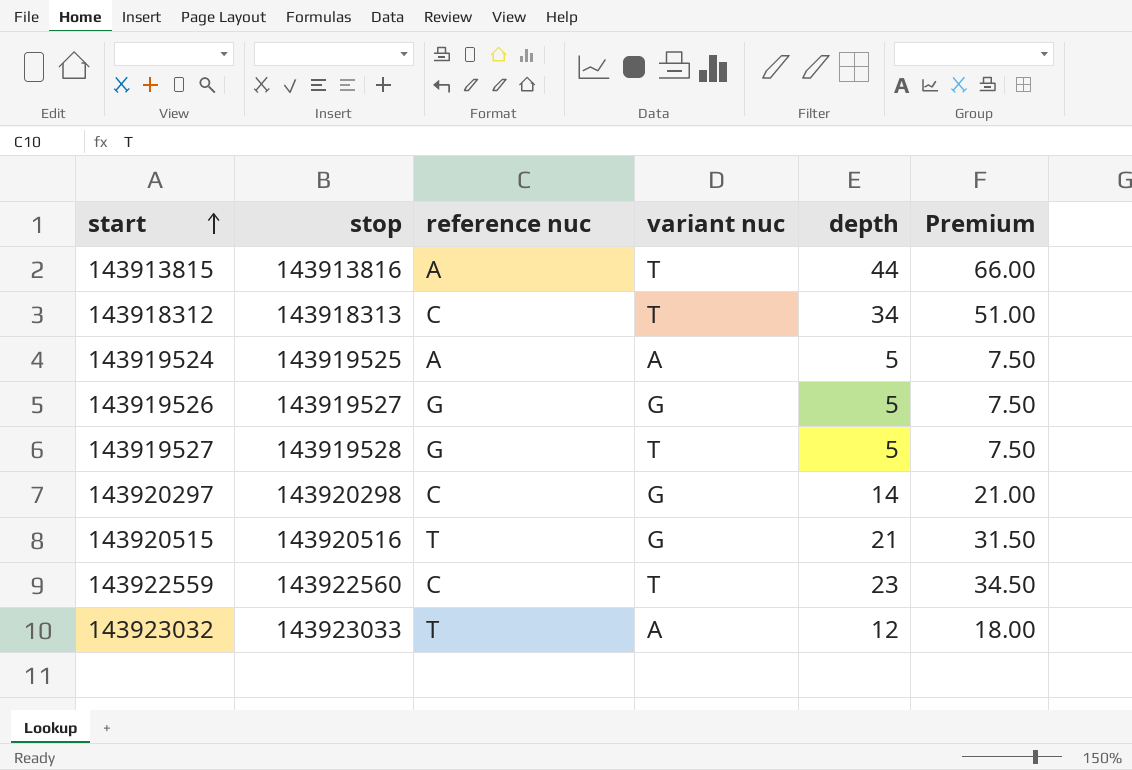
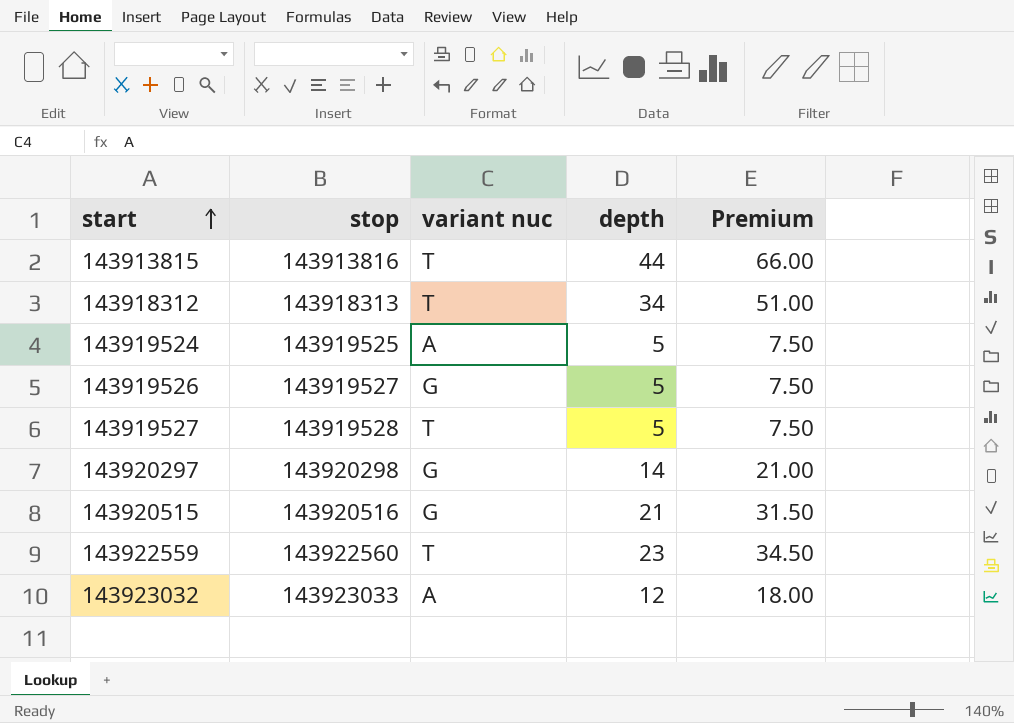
column reference nuc | position: 3 -> none

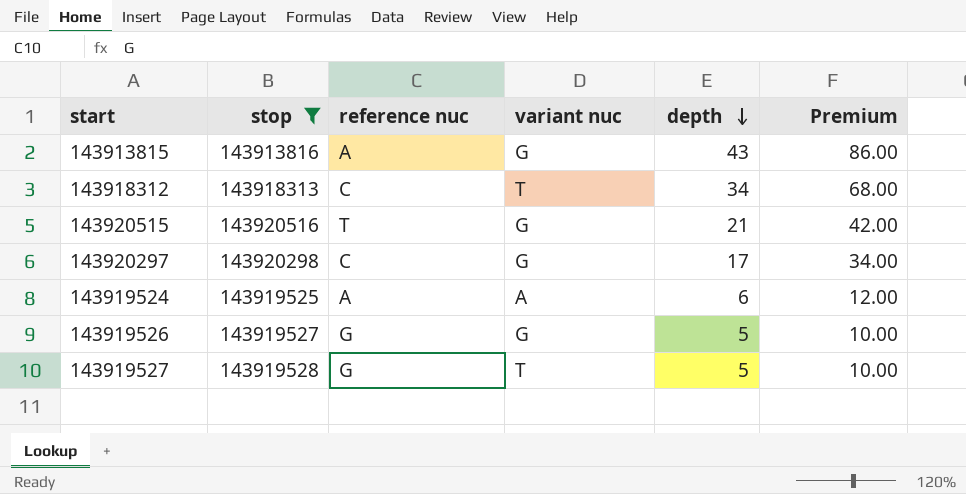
filter: none -> stop <= 143920516
row order: start ascending -> depth descending
column reference nuc | position: none -> 3
column Premium | formula: [depth] * 1.5 -> [depth] * 2
143913815 | variant nuc: T -> G
143913815 | depth: 44 -> 43
143920297 | depth: 14 -> 17
143919524 | depth: 5 -> 6

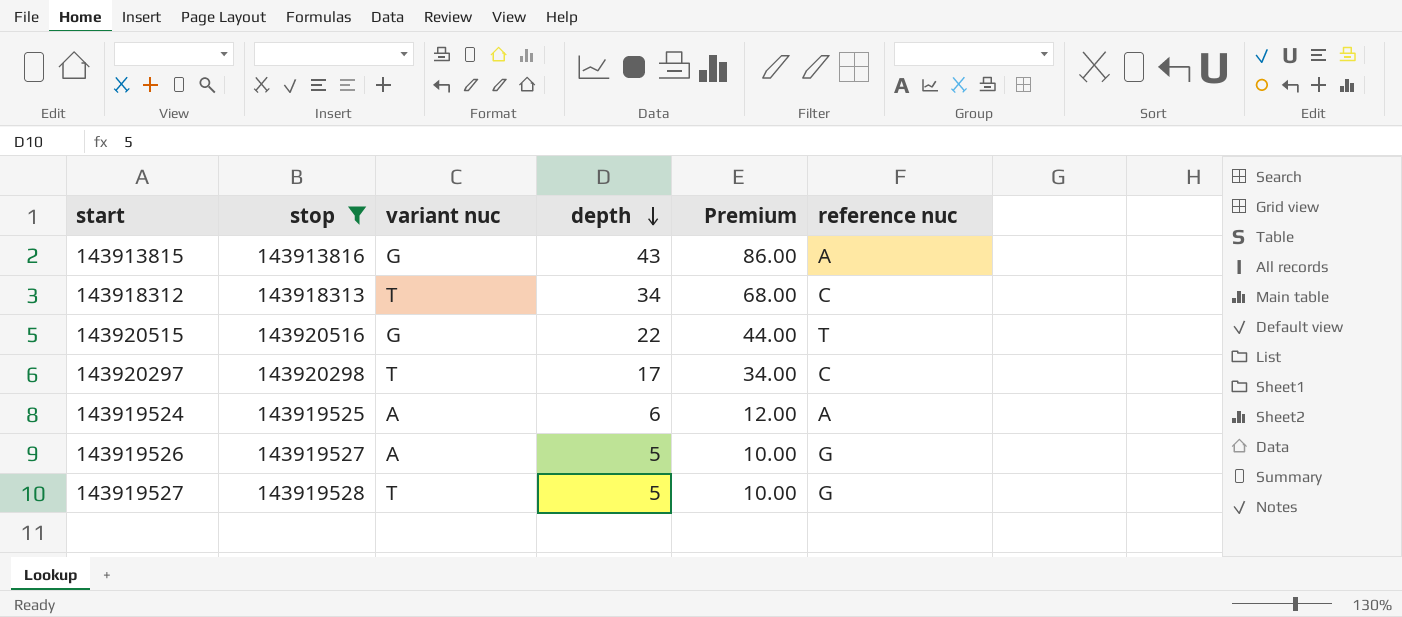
column reference nuc | position: 3 -> 6
143920515 | depth: 21 -> 22
143920515 | Premium: 42.00 -> 44.00
143920297 | variant nuc: G -> T
143919526 | variant nuc: G -> A

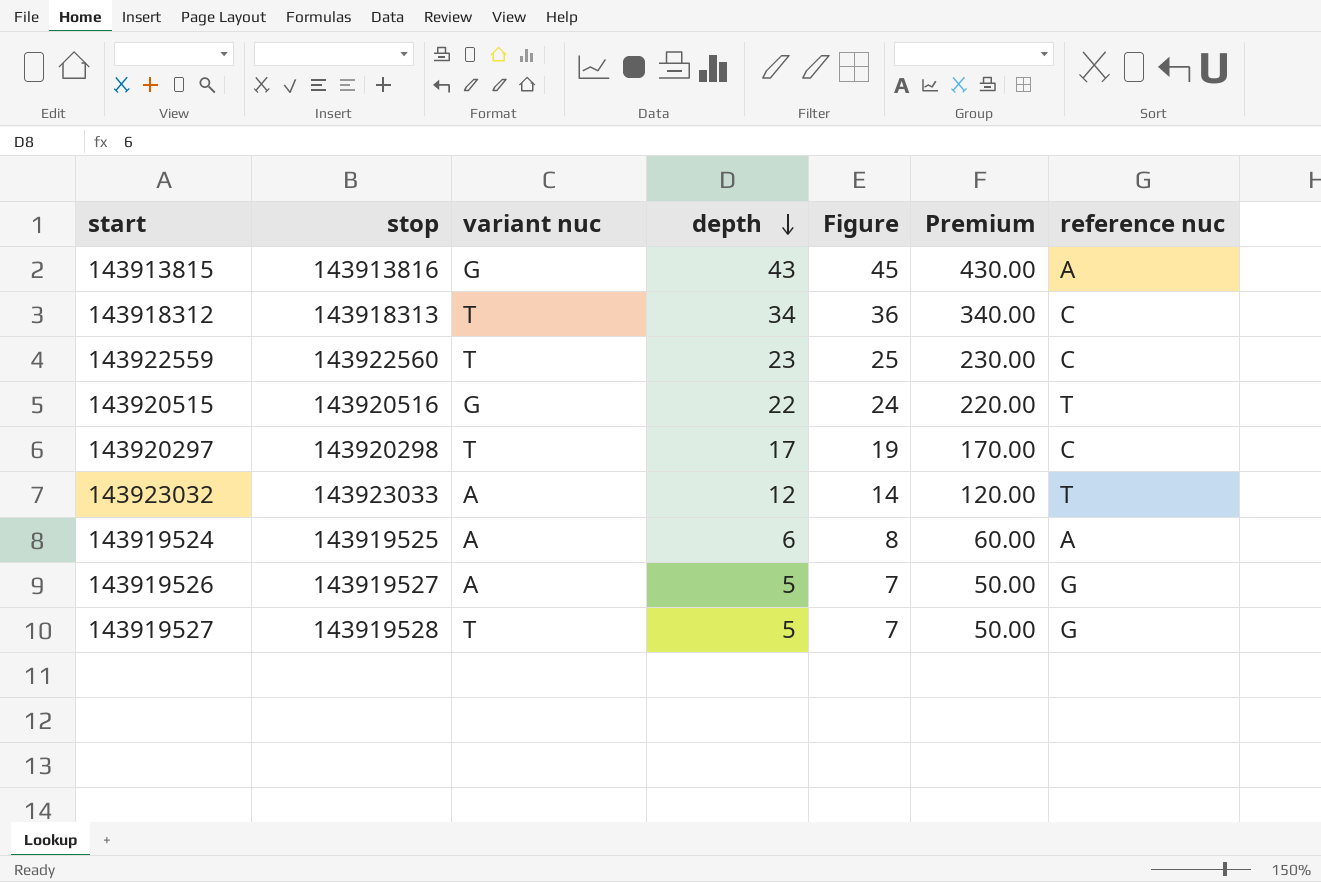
filter: stop <= 143920516 -> none
column Figure | formula: none -> [depth] + 2
column Premium | formula: [depth] * 2 -> [depth] * 10

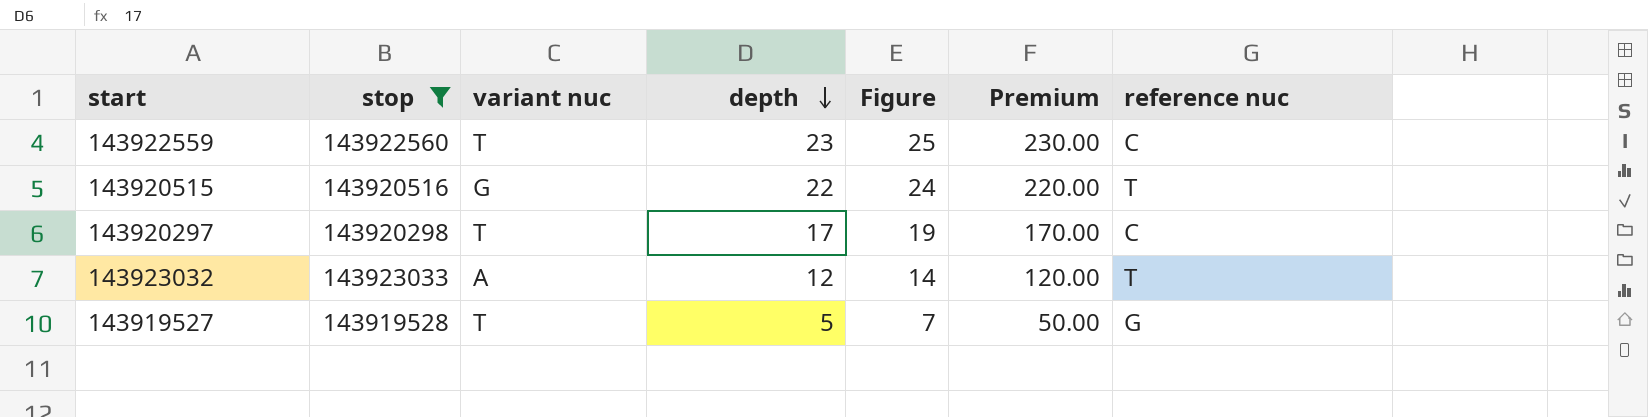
filter: none -> stop >= 143919528

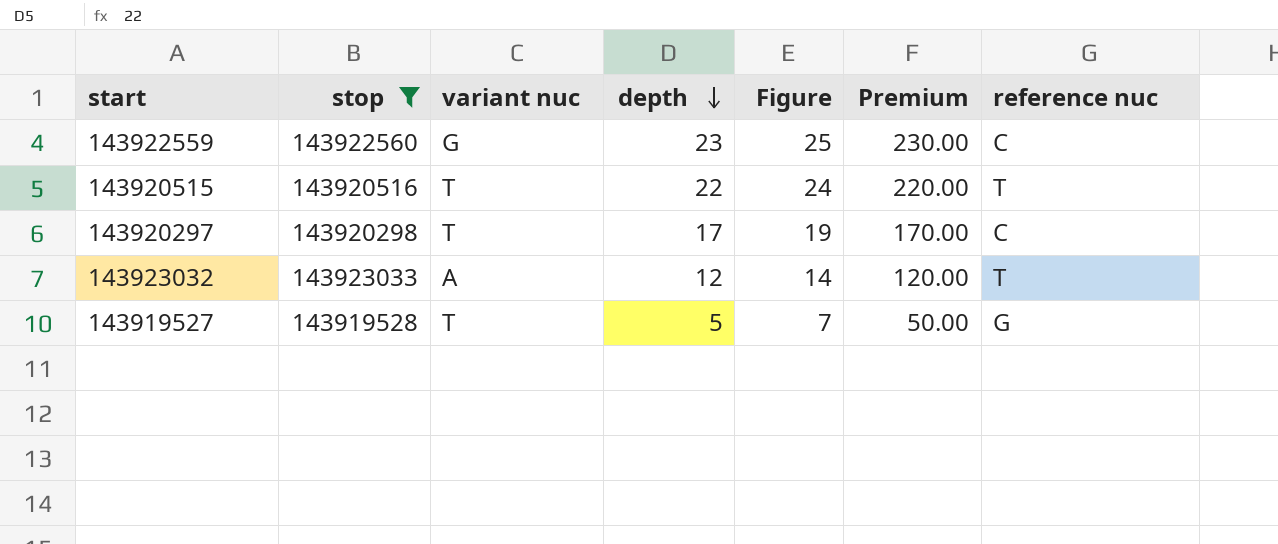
143922559 | variant nuc: T -> G
143920515 | variant nuc: G -> T

